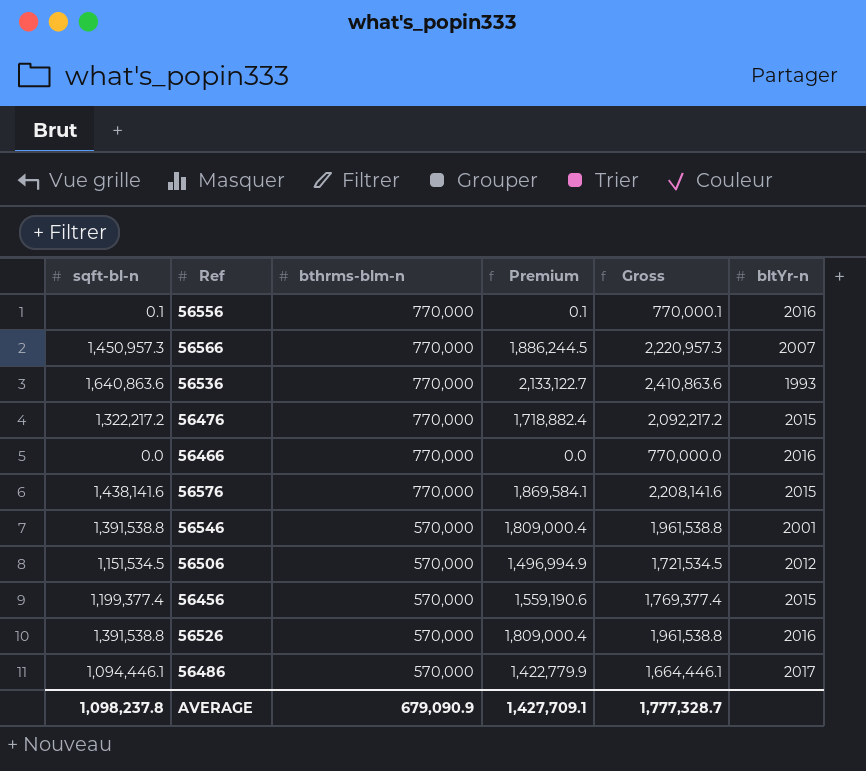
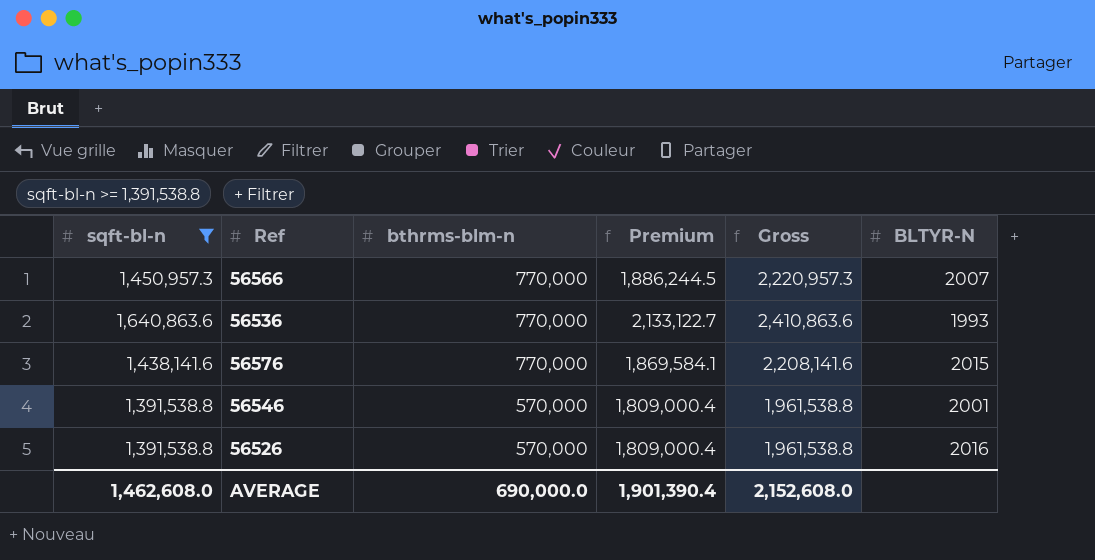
filter: none -> sqft-bl-n >= 1,391,538.8
column name: bltYr-n -> BLTYR-N
AVERAGE | sqft-bl-n: 1,098,237.8 -> 1,462,608.0
AVERAGE | bthrms-blm-n: 679,090.9 -> 690,000.0
AVERAGE | Premium: 1,427,709.1 -> 1,901,390.4
AVERAGE | Gross: 1,777,328.7 -> 2,152,608.0

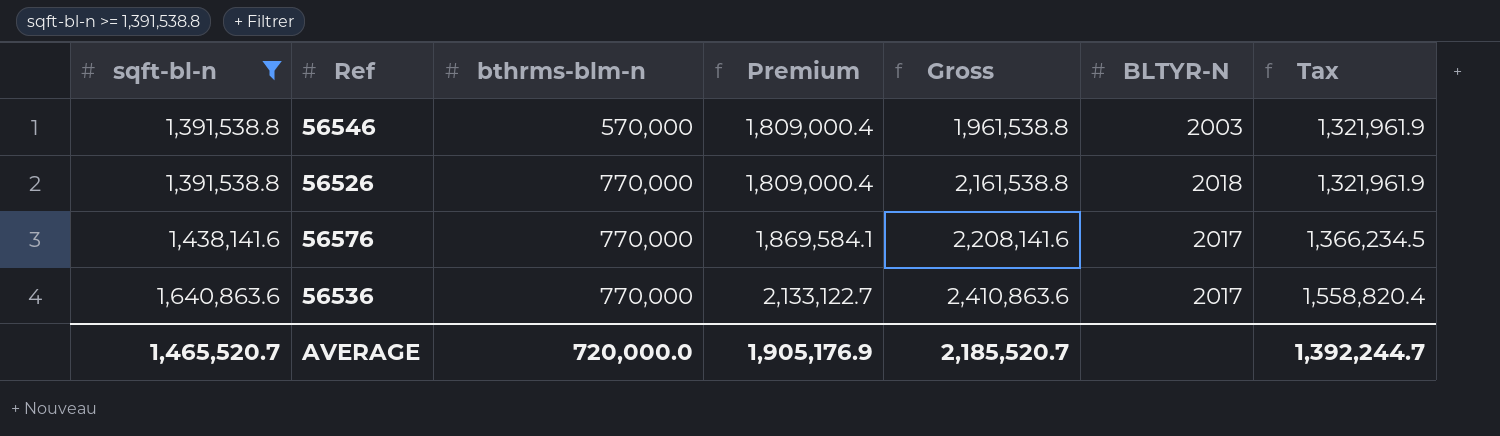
row order: bthrms-blm-n descending -> sqft-bl-n ascending
column Tax | formula: none -> [sqft-bl-n] * 0.95
row 56566: 1,450,957.3 | 770,000 | 1,886,244.5 | 2,220,957.3 | 2007 -> none
56546 | BLTYR-N: 2001 -> 2003
56526 | bthrms-blm-n: 570,000 -> 770,000
56526 | Gross: 1,961,538.8 -> 2,161,538.8
56526 | BLTYR-N: 2016 -> 2018
56576 | BLTYR-N: 2015 -> 2017
56536 | BLTYR-N: 1993 -> 2017
AVERAGE | sqft-bl-n: 1,462,608.0 -> 1,465,520.7
AVERAGE | bthrms-blm-n: 690,000.0 -> 720,000.0
AVERAGE | Premium: 1,901,390.4 -> 1,905,176.9
AVERAGE | Gross: 2,152,608.0 -> 2,185,520.7

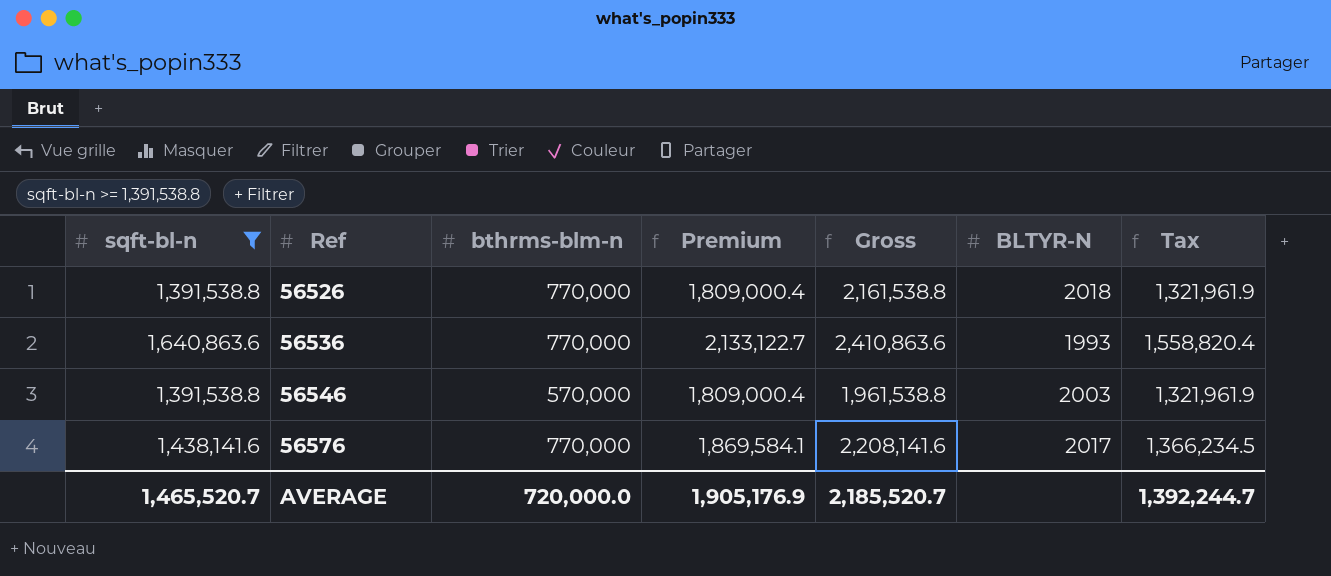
row order: sqft-bl-n ascending -> Ref ascending
56536 | BLTYR-N: 2017 -> 1993

